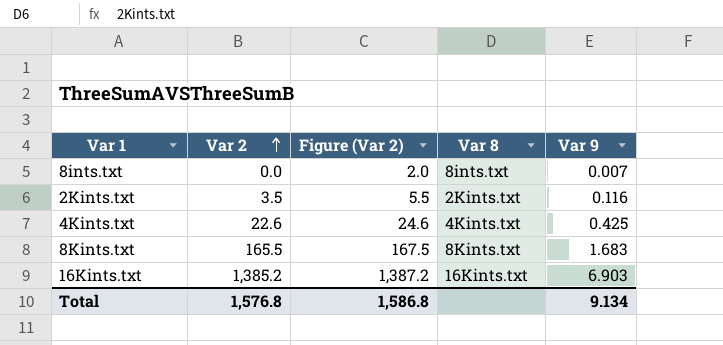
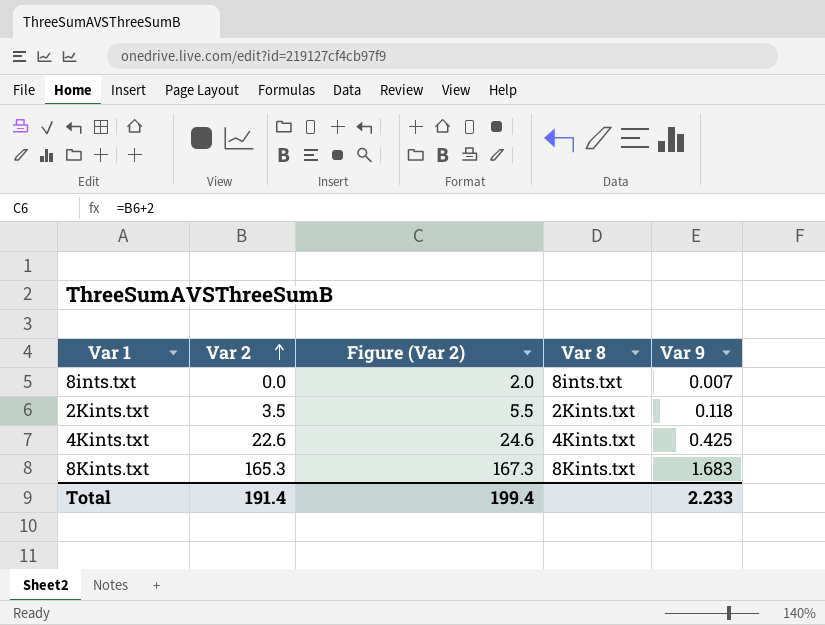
row 16Kints.txt: 1,385.2 | 1,387.2 | 16Kints.txt | 6.903 -> none
2Kints.txt | Var 9: 0.116 -> 0.118
8Kints.txt | Var 2: 165.5 -> 165.3
8Kints.txt | Figure (Var 2): 167.5 -> 167.3
Total | Var 2: 1,576.8 -> 191.4
Total | Figure (Var 2): 1,586.8 -> 199.4
Total | Var 9: 9.134 -> 2.233

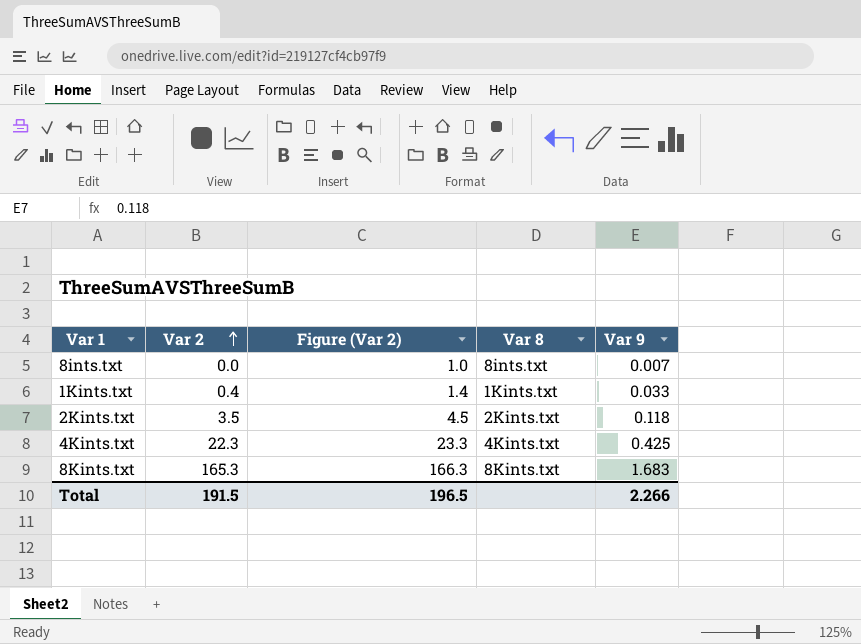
column Figure (Var 2) | formula: [Var 2] + 2 -> [Var 2] + 1
row 1Kints.txt: none -> 0.4 | 1.4 | 1Kints.txt | 0.033
4Kints.txt | Var 2: 22.6 -> 22.3
Total | Var 2: 191.4 -> 191.5
Total | Figure (Var 2): 199.4 -> 196.5
Total | Var 9: 2.233 -> 2.266

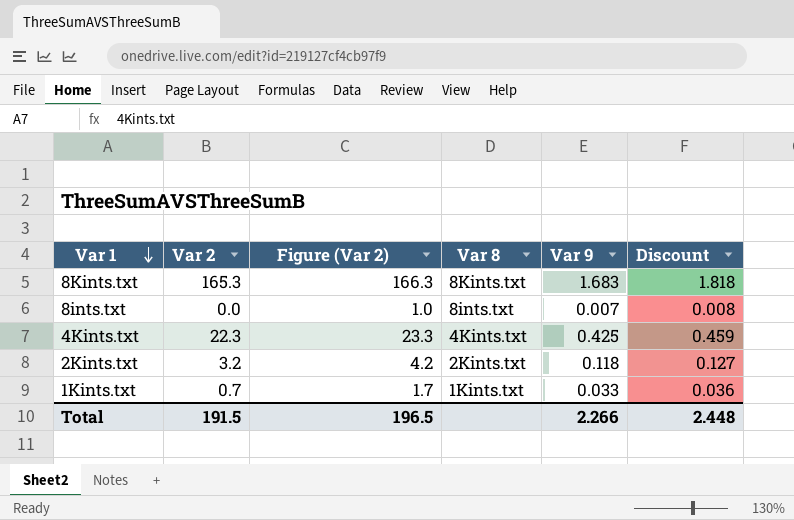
row order: Var 2 ascending -> Var 1 descending
column Discount | formula: none -> [Var 9] * 1.08
2Kints.txt | Var 2: 3.5 -> 3.2
2Kints.txt | Figure (Var 2): 4.5 -> 4.2
1Kints.txt | Var 2: 0.4 -> 0.7
1Kints.txt | Figure (Var 2): 1.4 -> 1.7

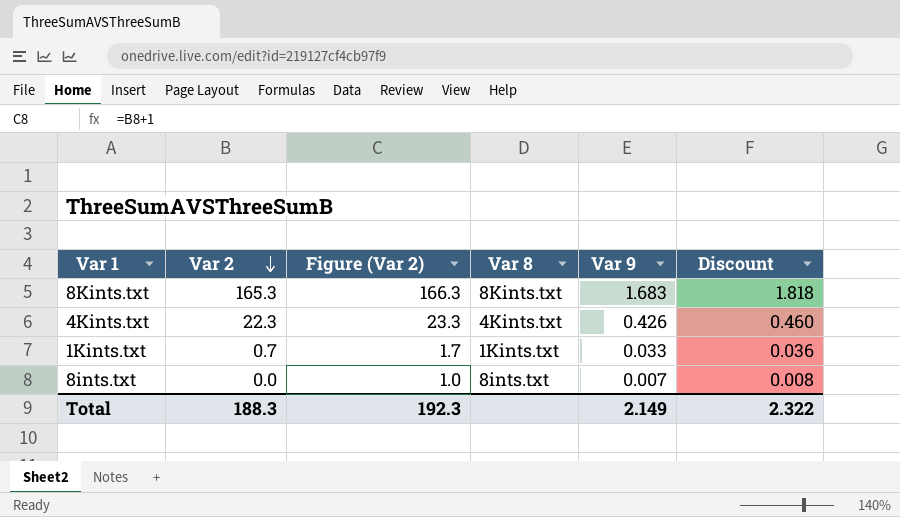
row order: Var 1 descending -> Var 2 descending
row 2Kints.txt: 3.2 | 4.2 | 2Kints.txt | 0.118 | 0.127 -> none
4Kints.txt | Var 9: 0.425 -> 0.426
4Kints.txt | Discount: 0.459 -> 0.460
Total | Var 2: 191.5 -> 188.3
Total | Figure (Var 2): 196.5 -> 192.3
Total | Var 9: 2.266 -> 2.149
Total | Discount: 2.448 -> 2.322

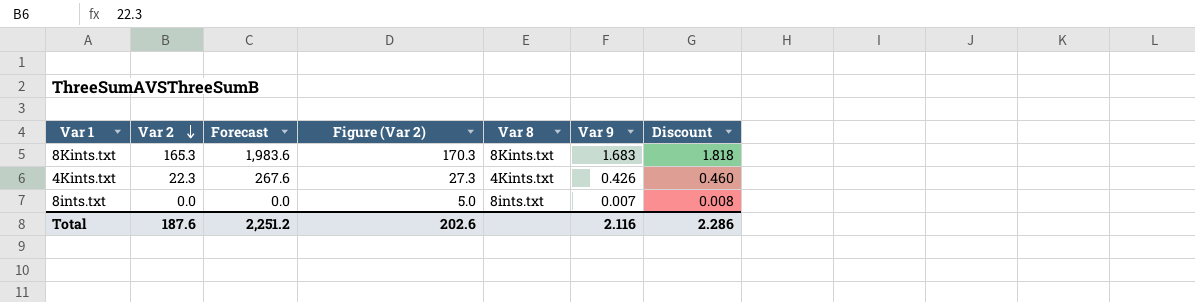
column Forecast | formula: none -> [Var 2] * 12
column Figure (Var 2) | formula: [Var 2] + 1 -> [Var 2] + 5
row 1Kints.txt: 0.7 | 1.7 | 1Kints.txt | 0.033 | 0.036 -> none
Total | Var 2: 188.3 -> 187.6
Total | Figure (Var 2): 192.3 -> 202.6
Total | Var 9: 2.149 -> 2.116
Total | Discount: 2.322 -> 2.286

